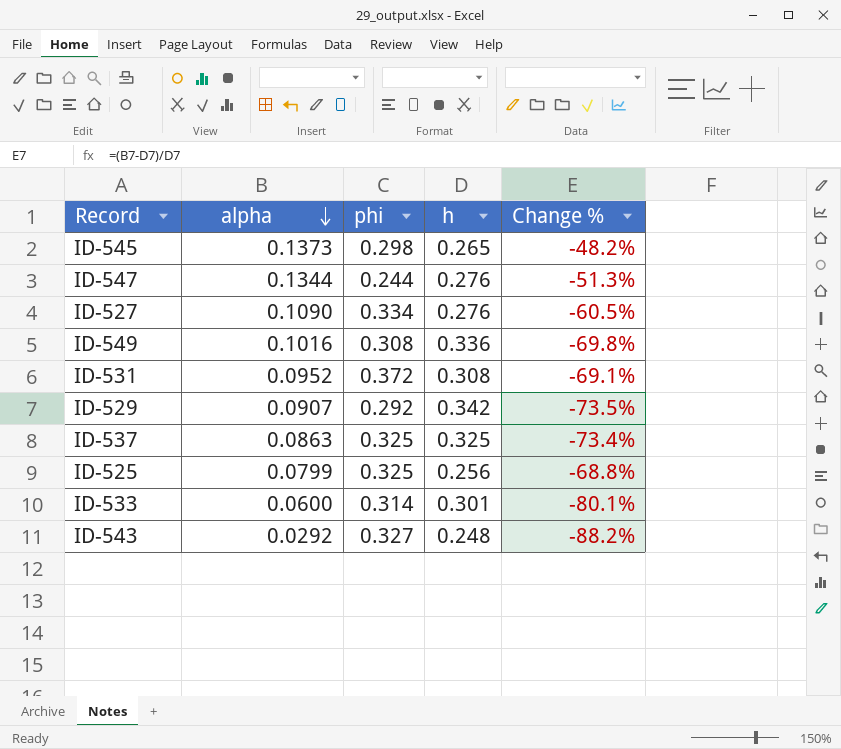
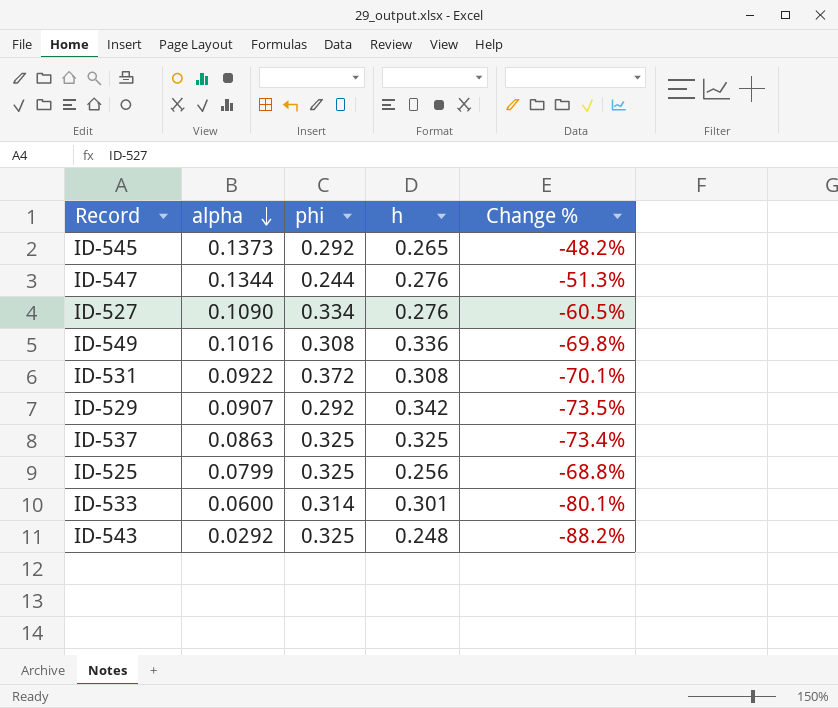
ID-545 | phi: 0.298 -> 0.292
ID-531 | alpha: 0.0952 -> 0.0922
ID-531 | Change %: -69.1% -> -70.1%
ID-543 | phi: 0.327 -> 0.325

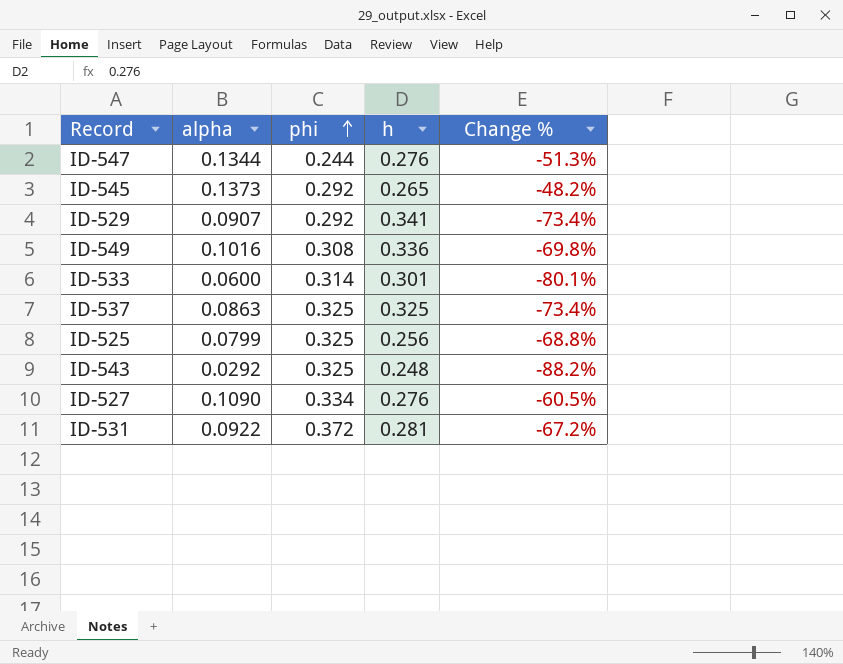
row order: alpha descending -> phi ascending
ID-529 | h: 0.342 -> 0.341
ID-529 | Change %: -73.5% -> -73.4%
ID-531 | h: 0.308 -> 0.281
ID-531 | Change %: -70.1% -> -67.2%

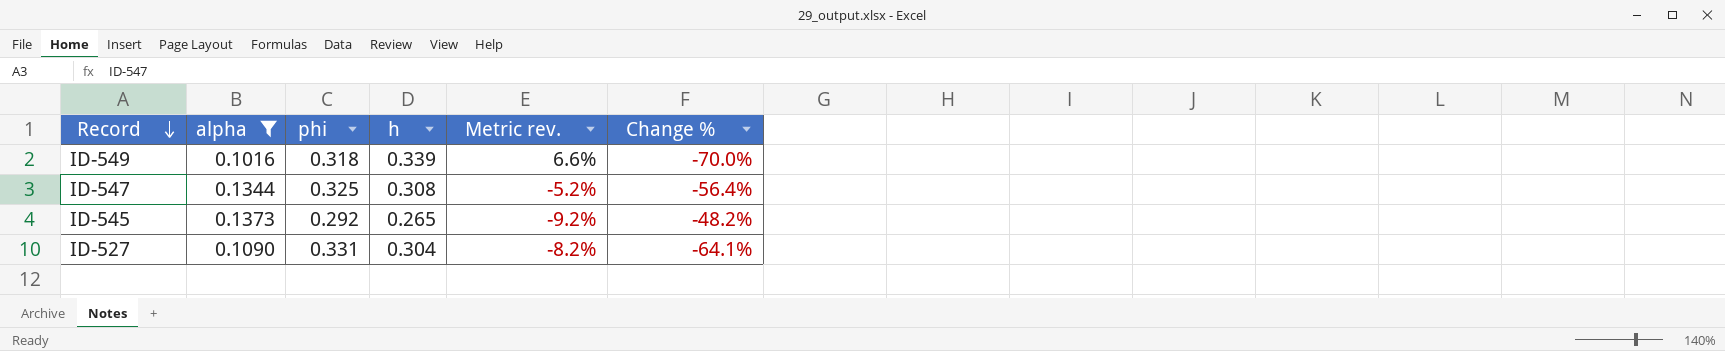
filter: none -> alpha >= 0.1016
row order: phi ascending -> Record descending
column Metric rev. | formula: none -> ([h] - [phi]) / [phi]
ID-549 | phi: 0.308 -> 0.318
ID-549 | h: 0.336 -> 0.339
ID-549 | Change %: -69.8% -> -70.0%
ID-547 | phi: 0.244 -> 0.325
ID-547 | h: 0.276 -> 0.308
ID-547 | Change %: -51.3% -> -56.4%
ID-527 | phi: 0.334 -> 0.331
ID-527 | h: 0.276 -> 0.304
ID-527 | Change %: -60.5% -> -64.1%

